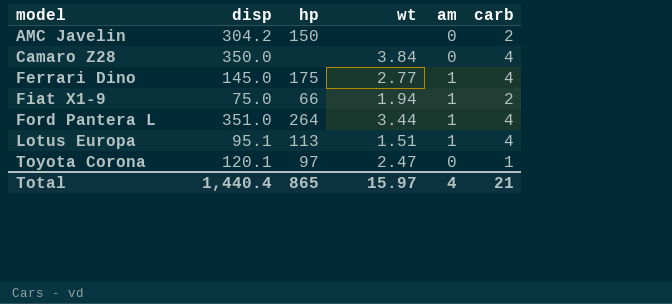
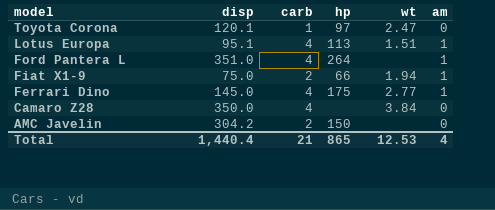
row order: model ascending -> model descending
column carb | position: 6 -> 3
Ford Pantera L | wt: 3.44 -> none
Total | wt: 15.97 -> 12.53

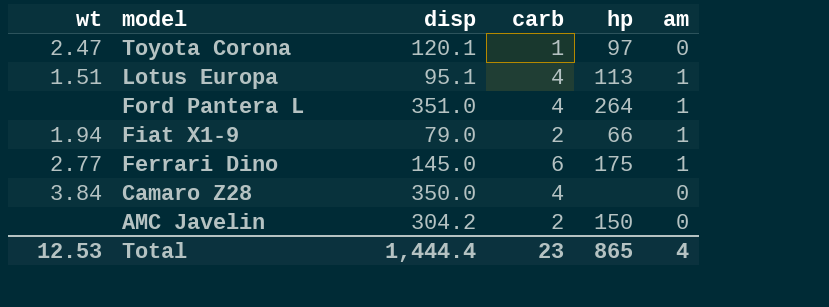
column wt | position: 5 -> 1
Fiat X1-9 | disp: 75.0 -> 79.0
Ferrari Dino | carb: 4 -> 6
Total | disp: 1,440.4 -> 1,444.4
Total | carb: 21 -> 23

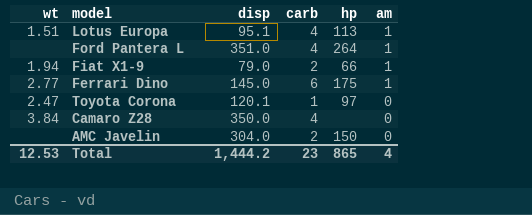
row order: model descending -> am descending
AMC Javelin | disp: 304.2 -> 304.0
Total | disp: 1,444.4 -> 1,444.2

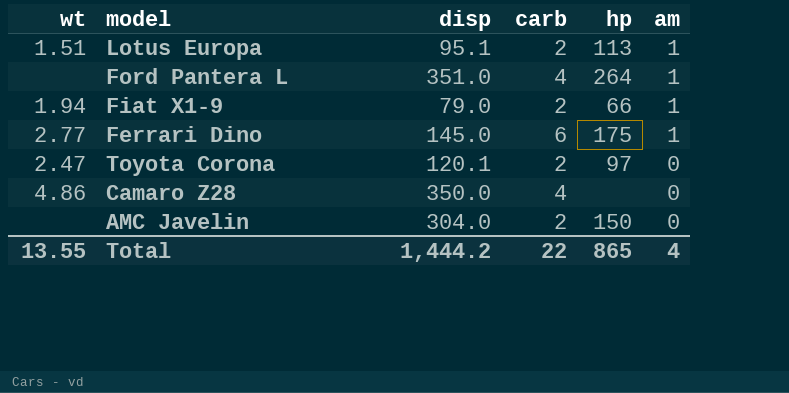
Lotus Europa | carb: 4 -> 2
Toyota Corona | carb: 1 -> 2
Camaro Z28 | wt: 3.84 -> 4.86
Total | wt: 12.53 -> 13.55
Total | carb: 23 -> 22

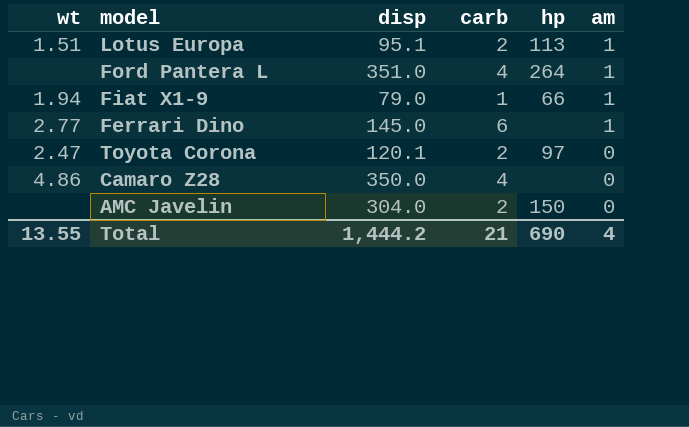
Fiat X1-9 | carb: 2 -> 1
Ferrari Dino | hp: 175 -> none
Total | carb: 22 -> 21
Total | hp: 865 -> 690

